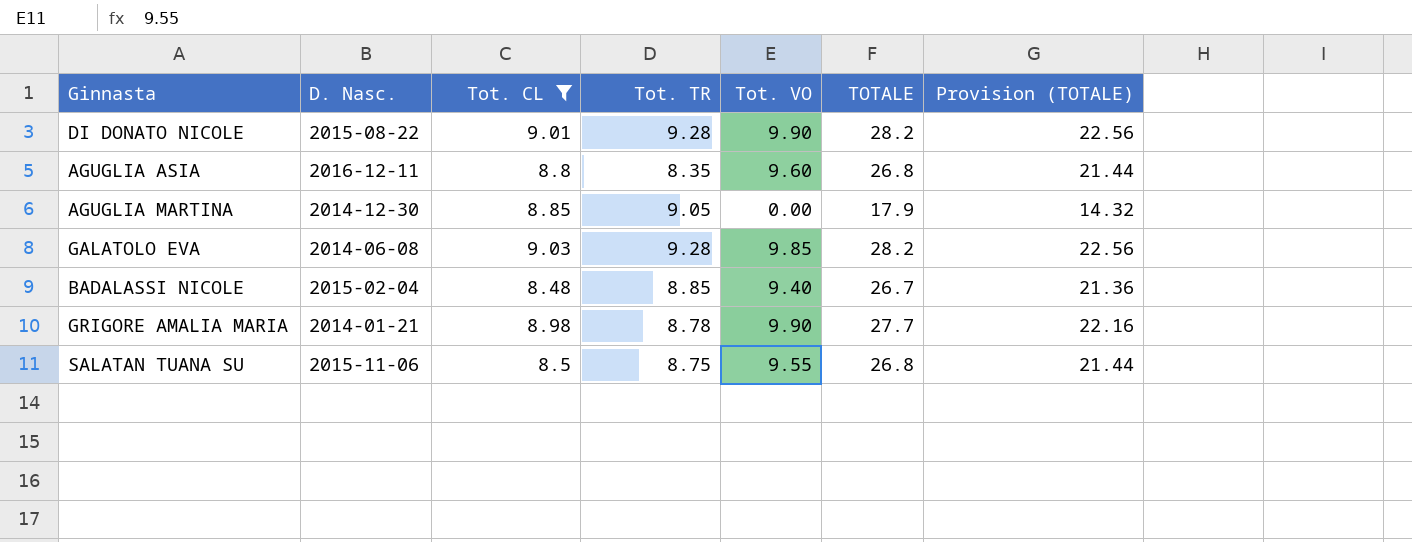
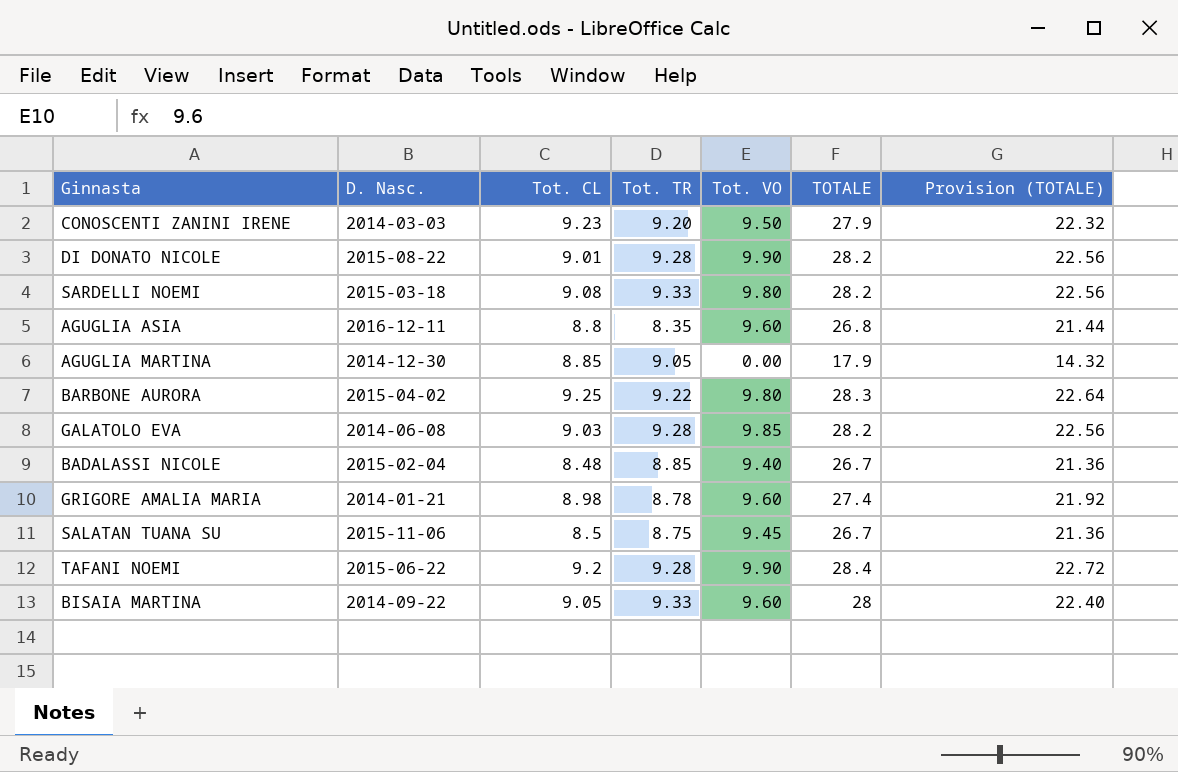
filter: Tot. CL <= 9.03 -> none
GRIGORE AMALIA MARIA | Tot. VO: 9.90 -> 9.60
GRIGORE AMALIA MARIA | TOTALE: 27.7 -> 27.4
GRIGORE AMALIA MARIA | Provision (TOTALE): 22.16 -> 21.92
SALATAN TUANA SU | Tot. VO: 9.55 -> 9.45
SALATAN TUANA SU | TOTALE: 26.8 -> 26.7
SALATAN TUANA SU | Provision (TOTALE): 21.44 -> 21.36

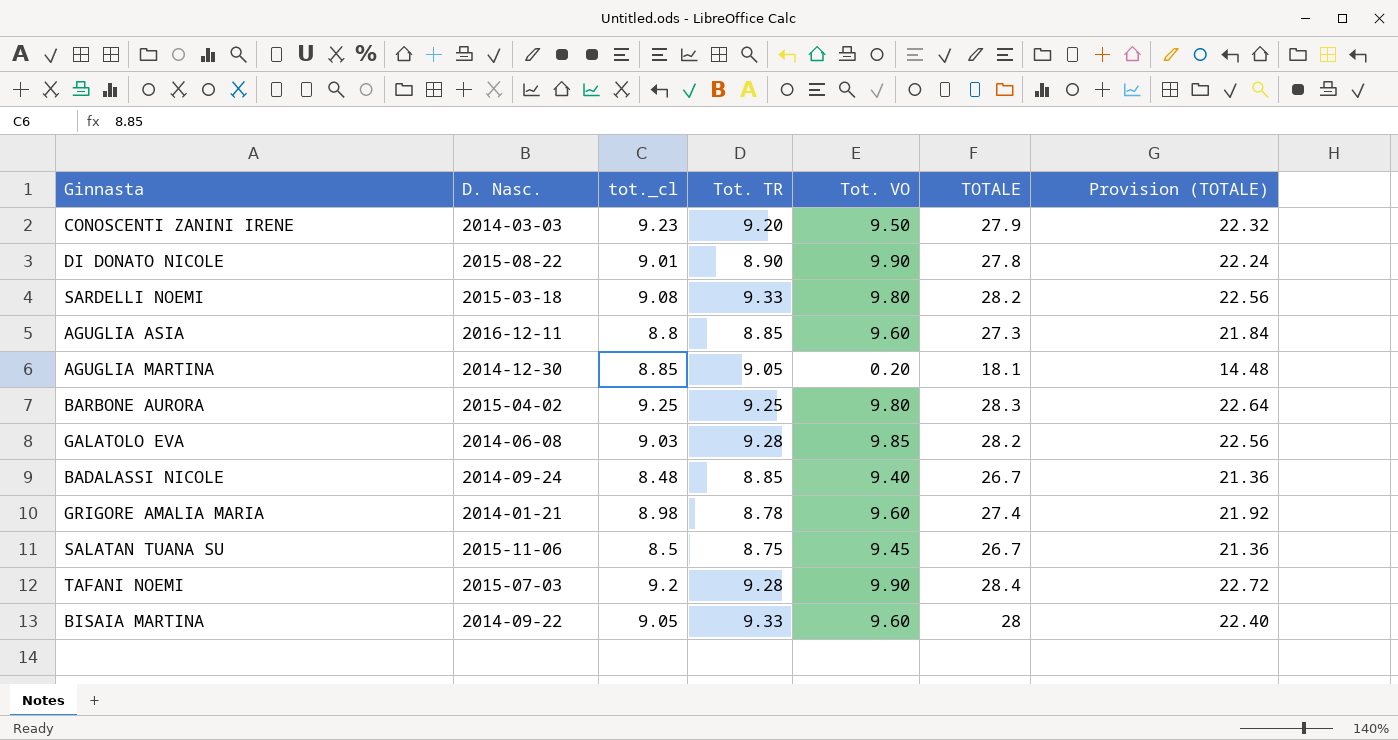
column name: Tot. CL -> tot._cl
DI DONATO NICOLE | Tot. TR: 9.28 -> 8.90
DI DONATO NICOLE | TOTALE: 28.2 -> 27.8
DI DONATO NICOLE | Provision (TOTALE): 22.56 -> 22.24
AGUGLIA ASIA | Tot. TR: 8.35 -> 8.85
AGUGLIA ASIA | TOTALE: 26.8 -> 27.3
AGUGLIA ASIA | Provision (TOTALE): 21.44 -> 21.84
AGUGLIA MARTINA | Tot. VO: 0.00 -> 0.20
AGUGLIA MARTINA | TOTALE: 17.9 -> 18.1
AGUGLIA MARTINA | Provision (TOTALE): 14.32 -> 14.48
BARBONE AURORA | Tot. TR: 9.22 -> 9.25
BADALASSI NICOLE | D. Nasc.: 2015-02-04 -> 2014-09-24
TAFANI NOEMI | D. Nasc.: 2015-06-22 -> 2015-07-03

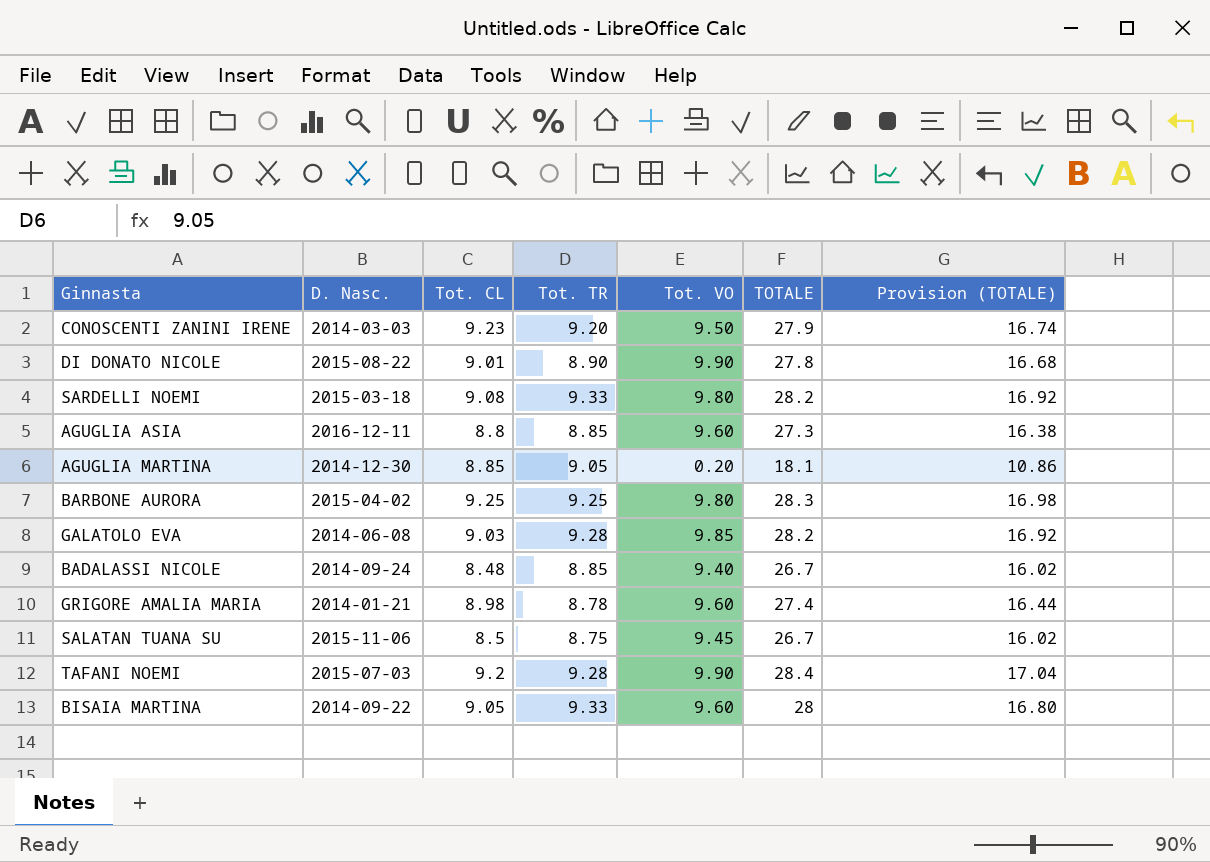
column name: tot._cl -> Tot. CL
column Provision (TOTALE) | formula: [TOTALE] * 0.8 -> [TOTALE] * 0.6

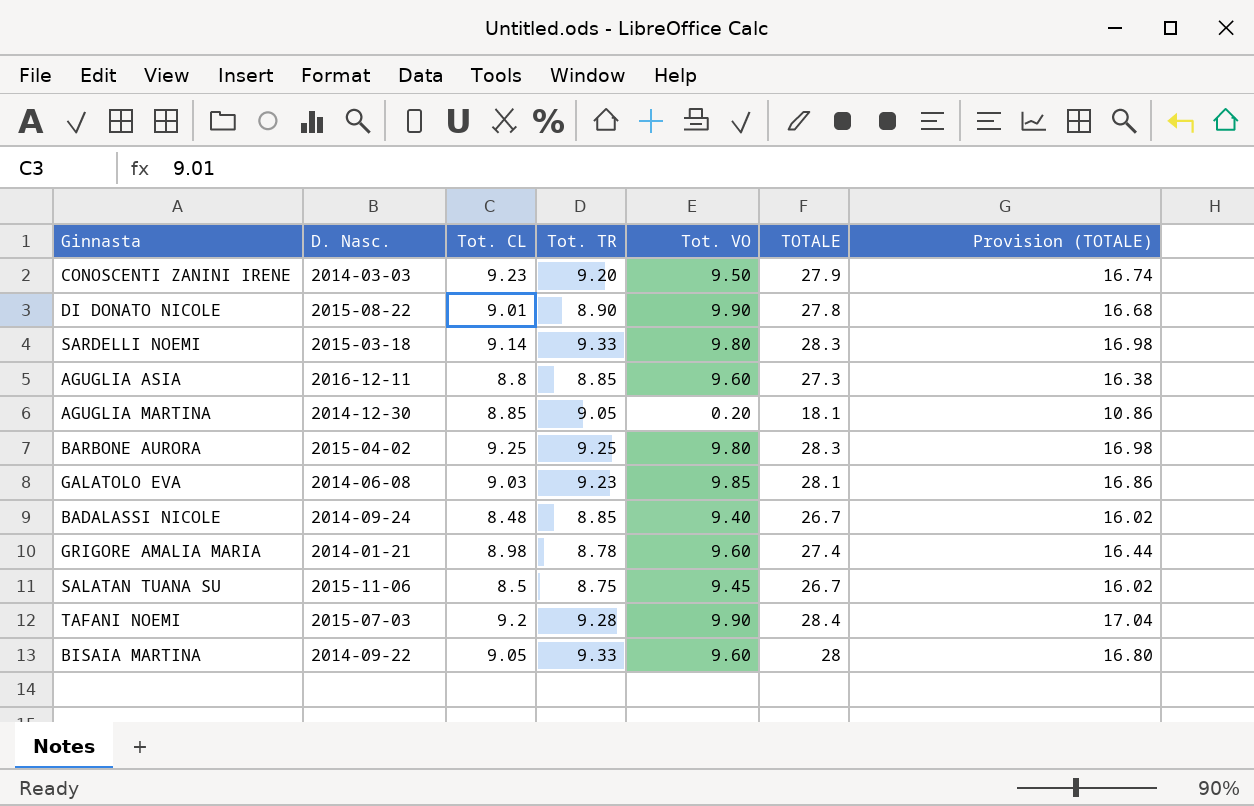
SARDELLI NOEMI | Tot. CL: 9.08 -> 9.14
SARDELLI NOEMI | TOTALE: 28.2 -> 28.3
SARDELLI NOEMI | Provision (TOTALE): 16.92 -> 16.98
GALATOLO EVA | Tot. TR: 9.28 -> 9.23
GALATOLO EVA | TOTALE: 28.2 -> 28.1
GALATOLO EVA | Provision (TOTALE): 16.92 -> 16.86

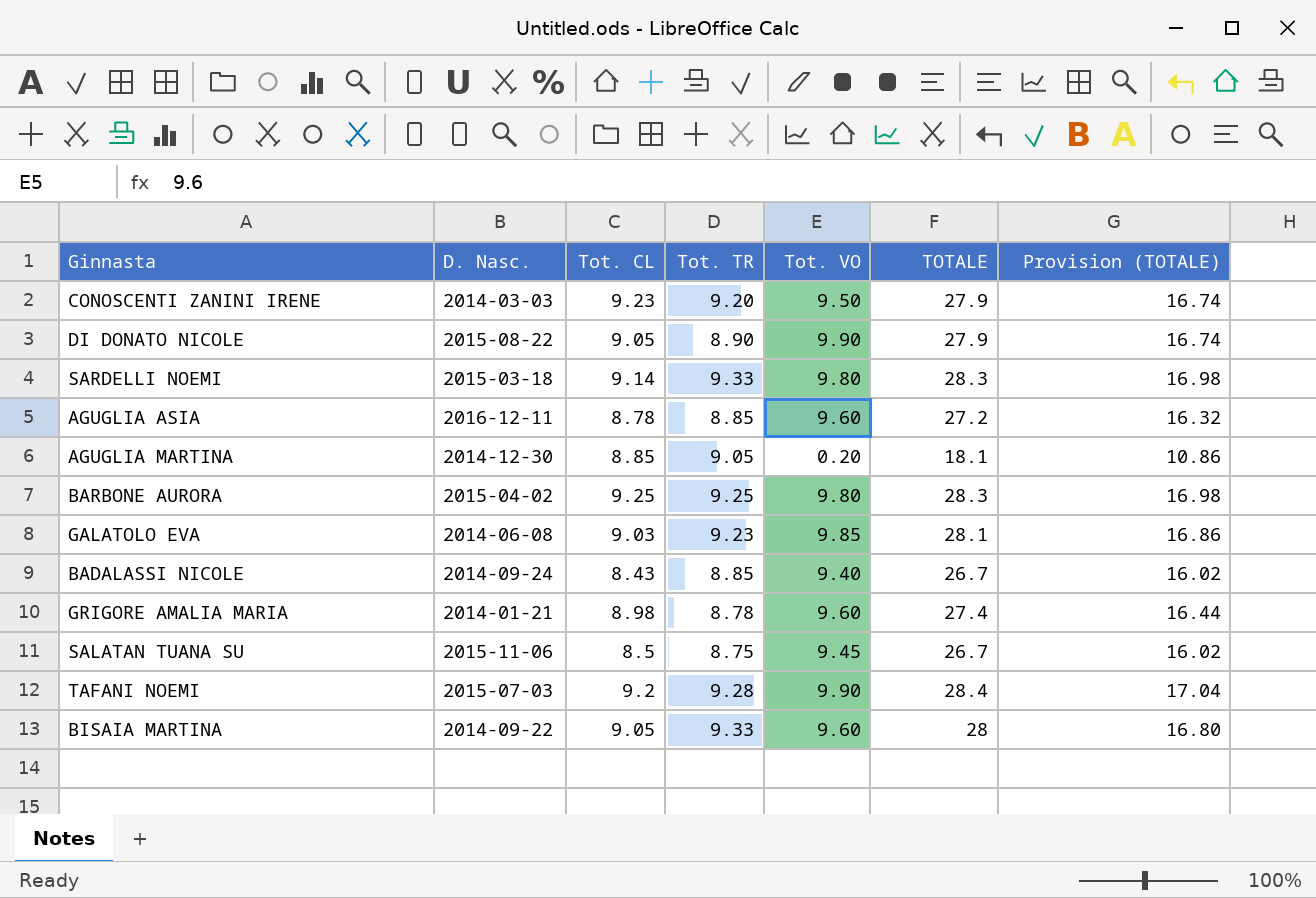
DI DONATO NICOLE | Tot. CL: 9.01 -> 9.05
DI DONATO NICOLE | TOTALE: 27.8 -> 27.9
DI DONATO NICOLE | Provision (TOTALE): 16.68 -> 16.74
AGUGLIA ASIA | Tot. CL: 8.8 -> 8.78
AGUGLIA ASIA | TOTALE: 27.3 -> 27.2
AGUGLIA ASIA | Provision (TOTALE): 16.38 -> 16.32
BADALASSI NICOLE | Tot. CL: 8.48 -> 8.43

